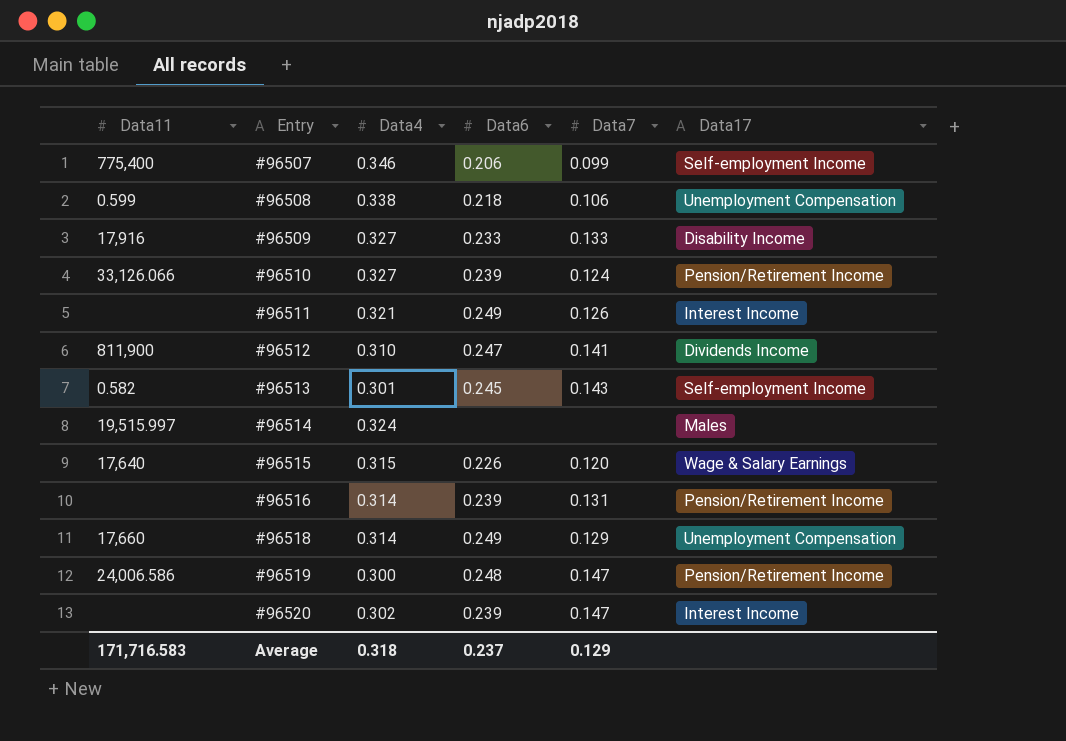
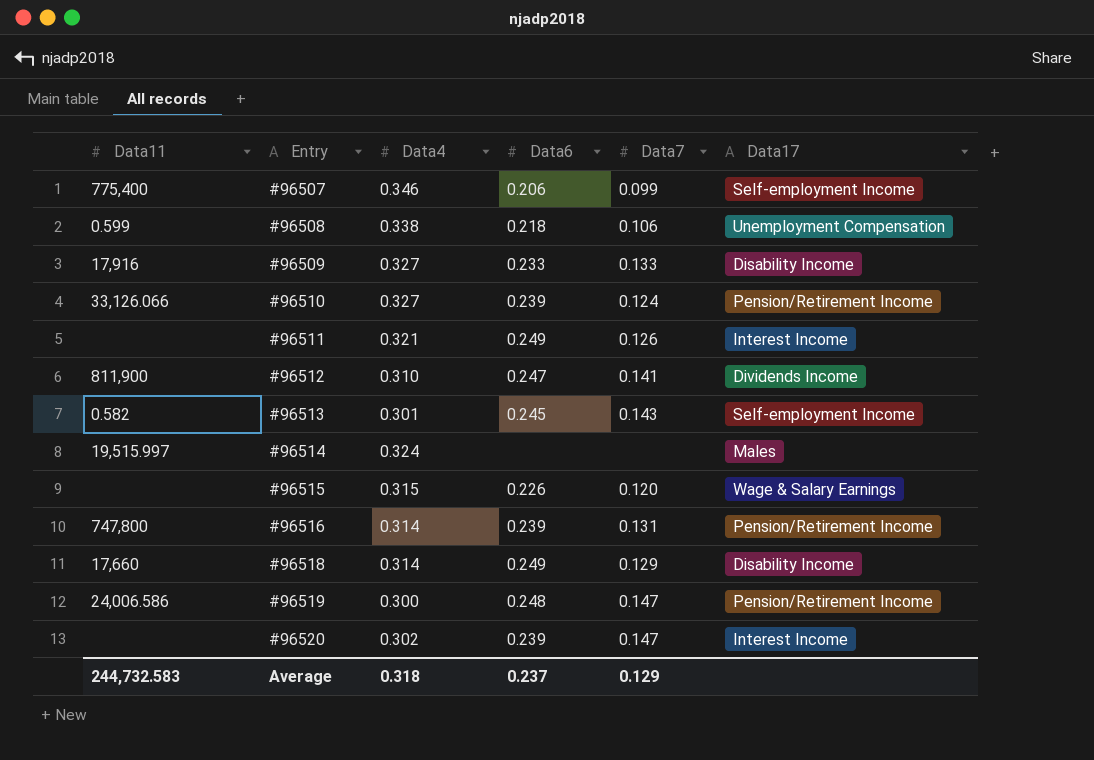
#96515 | Data11: 17,640 -> none
#96516 | Data11: none -> 747,800
#96518 | Data17: Unemployment Compensation -> Disability Income
Average | Data11: 171,716.583 -> 244,732.583

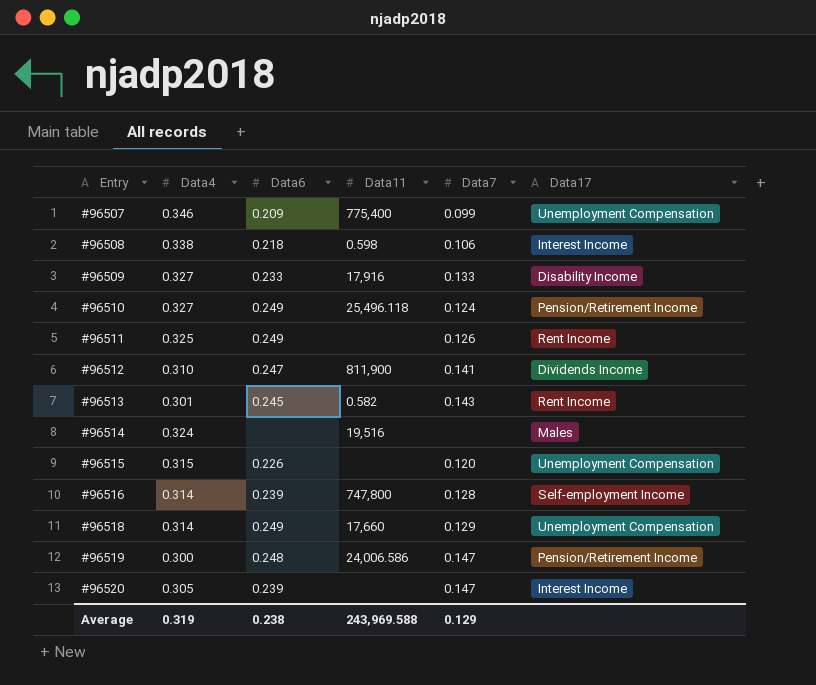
column Data11 | position: 1 -> 4
#96507 | Data6: 0.206 -> 0.209
#96507 | Data17: Self-employment Income -> Unemployment Compensation
#96508 | Data11: 0.599 -> 0.598
#96508 | Data17: Unemployment Compensation -> Interest Income
#96510 | Data6: 0.239 -> 0.249
#96510 | Data11: 33,126.066 -> 25,496.118
#96511 | Data4: 0.321 -> 0.325
#96511 | Data17: Interest Income -> Rent Income
#96513 | Data17: Self-employment Income -> Rent Income
#96514 | Data11: 19,515.997 -> 19,516
#96515 | Data17: Wage & Salary Earnings -> Unemployment Compensation
#96516 | Data7: 0.131 -> 0.128
#96516 | Data17: Pension/Retirement Income -> Self-employment Income
#96518 | Data17: Disability Income -> Unemployment Compensation
#96520 | Data4: 0.302 -> 0.305
Average | Data4: 0.318 -> 0.319
Average | Data6: 0.237 -> 0.238
Average | Data11: 244,732.583 -> 243,969.588

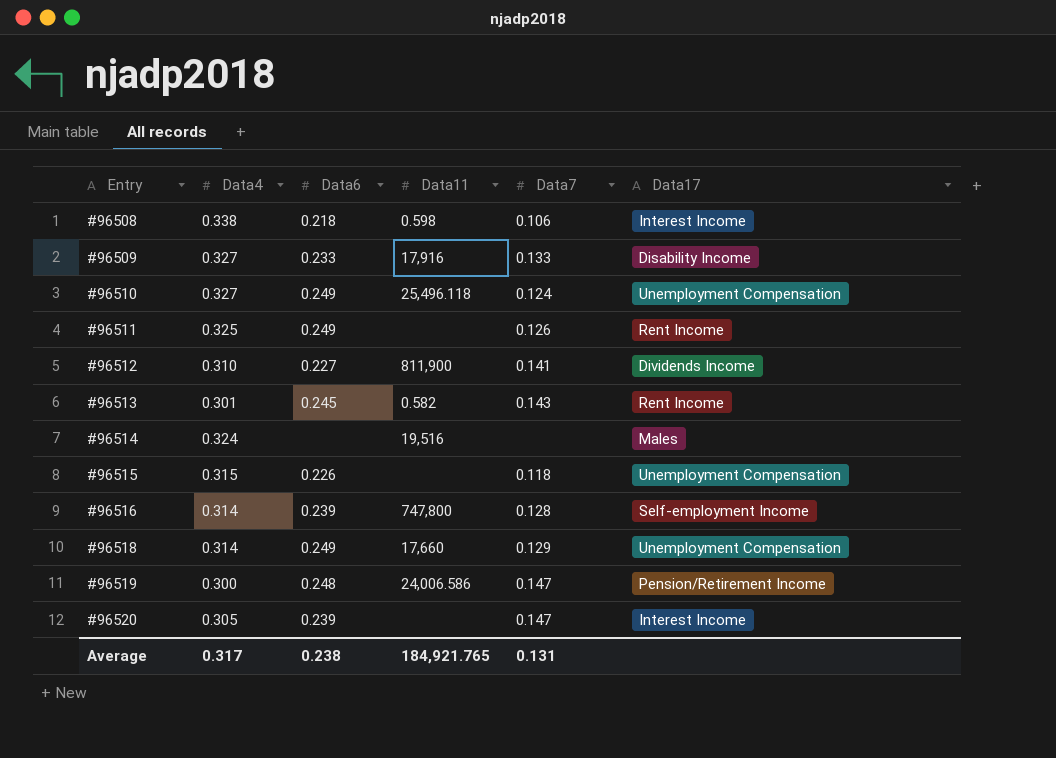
row #96507: 0.346 | 0.209 | 775,400 | 0.099 | Unemployment Compensation -> none
#96510 | Data17: Pension/Retirement Income -> Unemployment Compensation
#96512 | Data6: 0.247 -> 0.227
#96515 | Data7: 0.120 -> 0.118
Average | Data4: 0.319 -> 0.317
Average | Data11: 243,969.588 -> 184,921.765
Average | Data7: 0.129 -> 0.131

